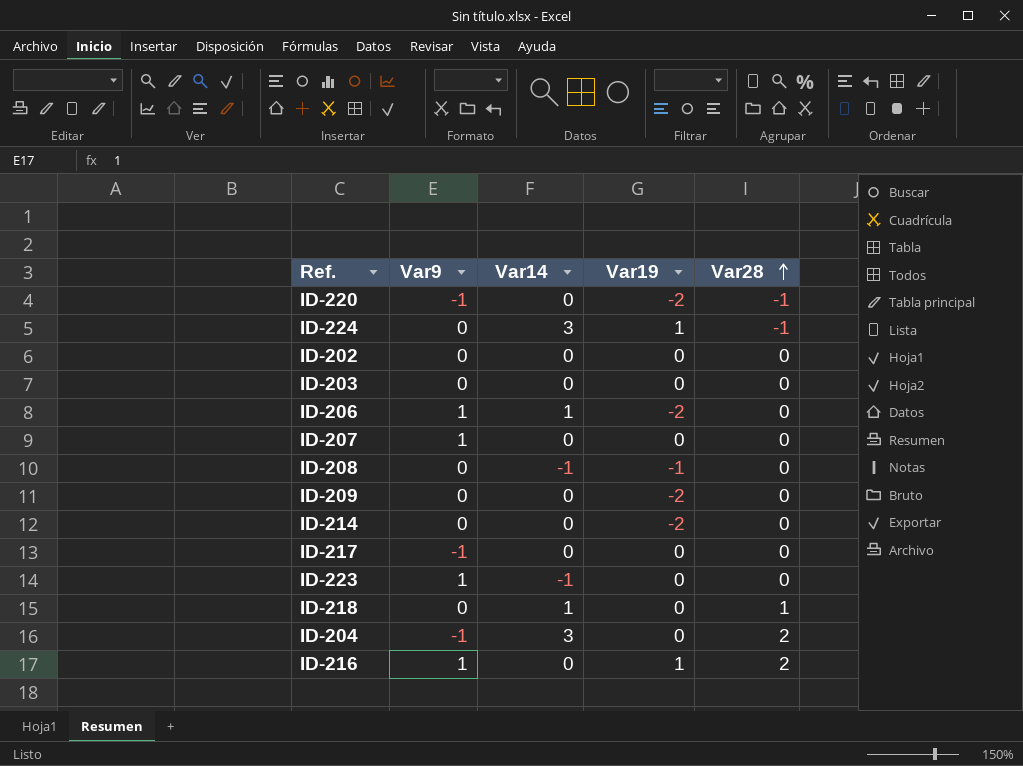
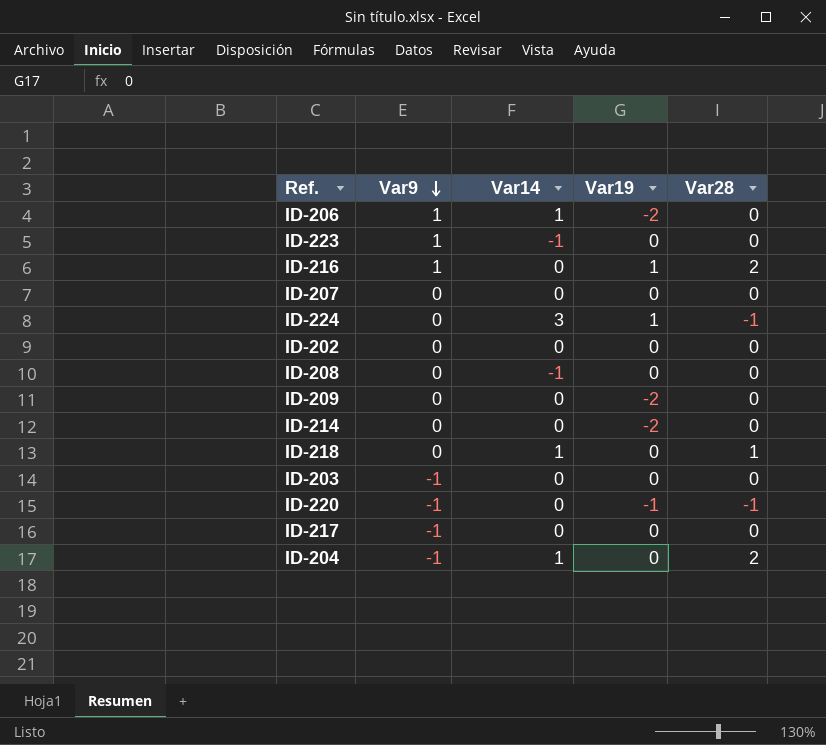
row order: Var28 ascending -> Var9 descending
ID-207 | Var9: 1 -> 0
ID-208 | Var19: -1 -> 0
ID-203 | Var9: 0 -> -1
ID-220 | Var19: -2 -> -1
ID-204 | Var14: 3 -> 1

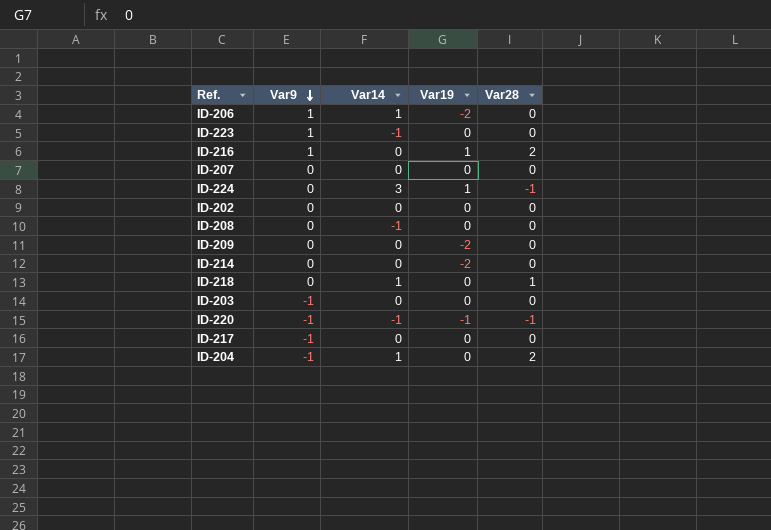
ID-220 | Var14: 0 -> -1

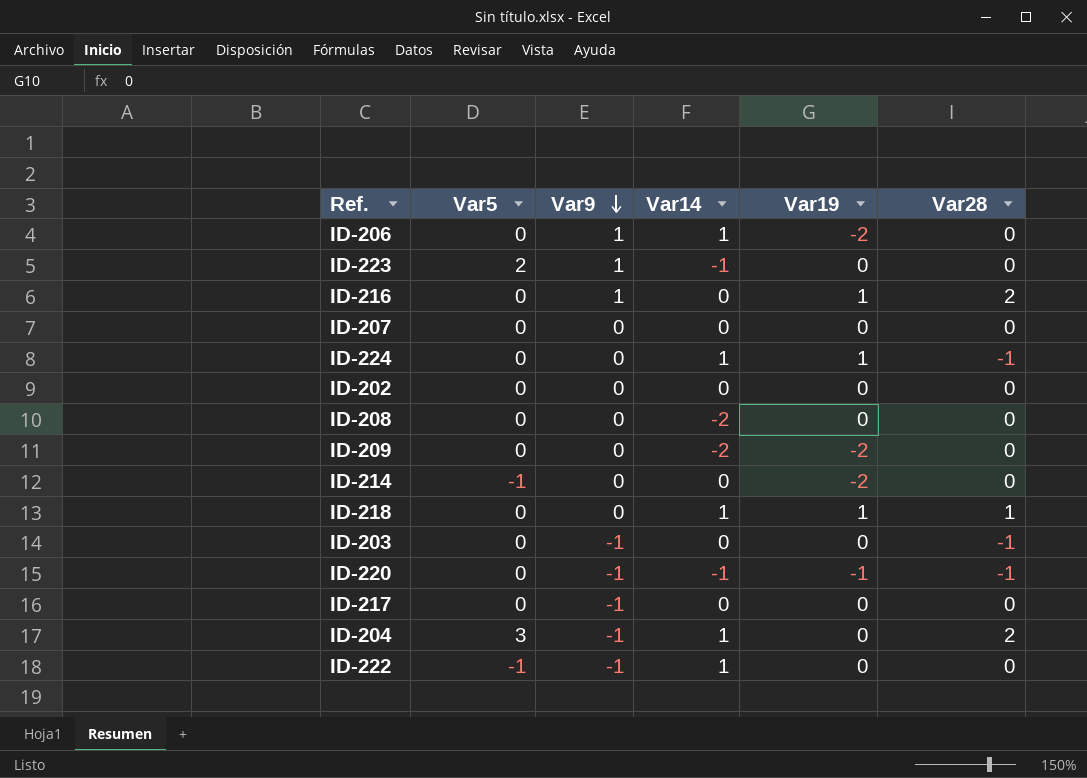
column Var5 | position: none -> 2
ID-224 | Var14: 3 -> 1
ID-208 | Var14: -1 -> -2
ID-209 | Var14: 0 -> -2
ID-218 | Var19: 0 -> 1
ID-203 | Var28: 0 -> -1
row ID-222: none -> -1 | -1 | 1 | 0 | 0

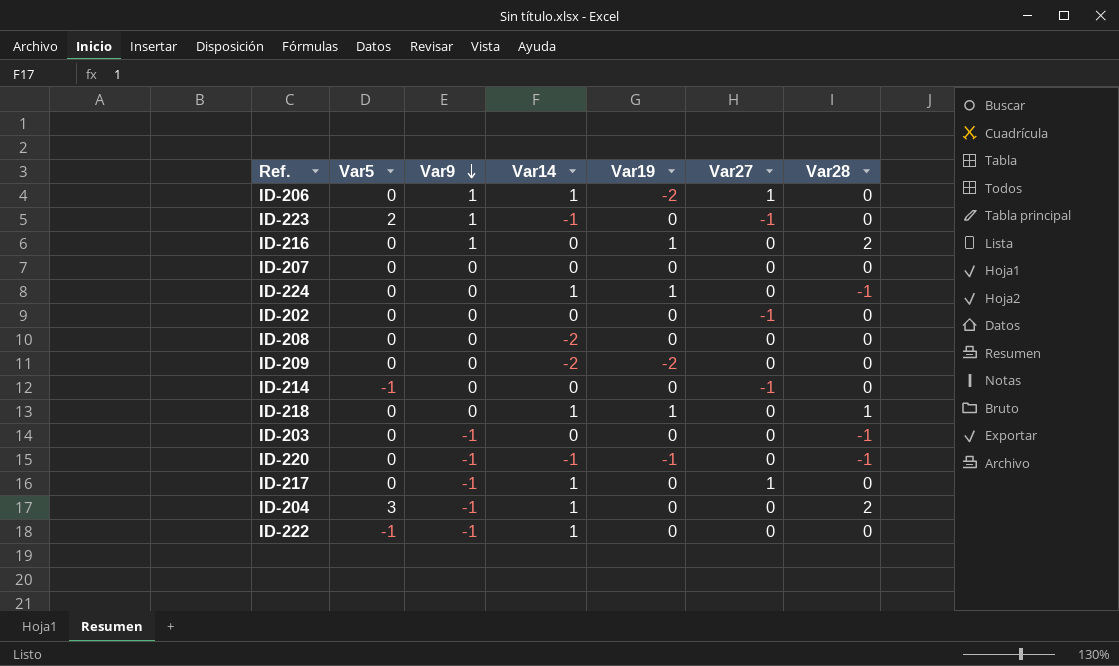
column Var27 | position: none -> 6
ID-214 | Var19: -2 -> 0
ID-217 | Var14: 0 -> 1

